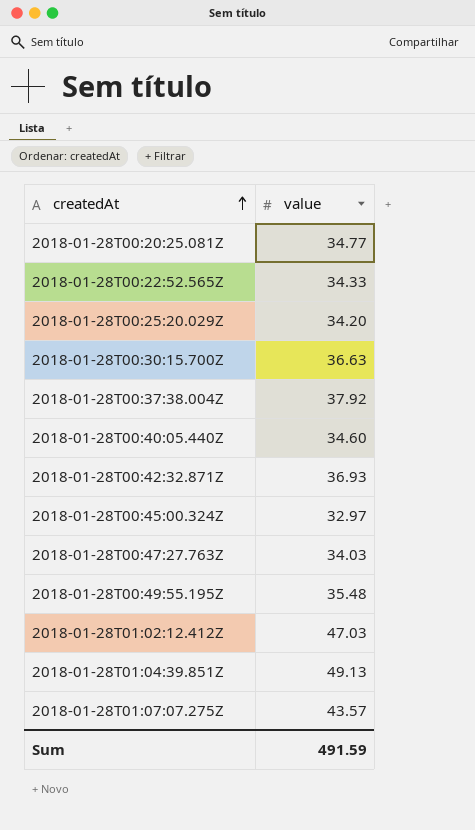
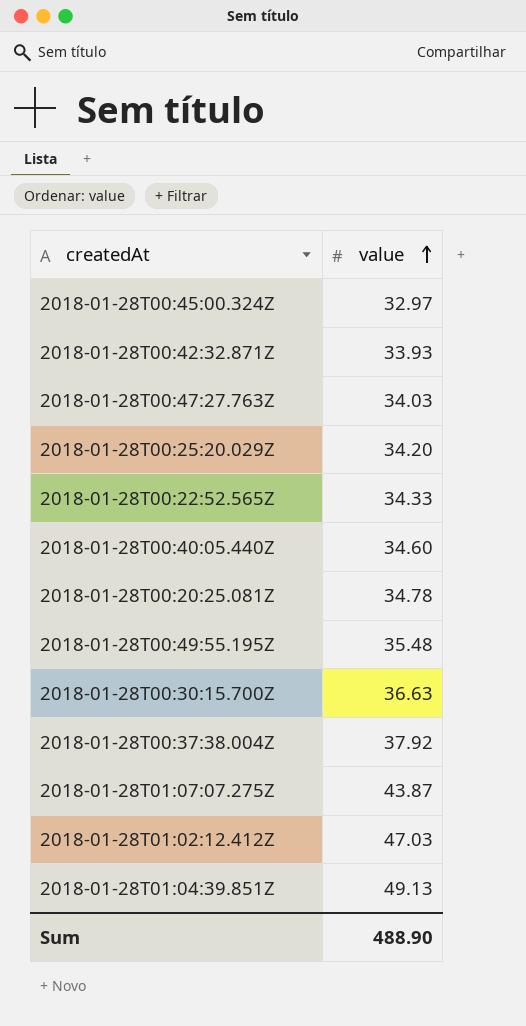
row order: createdAt ascending -> value ascending
2018-01-28T00:42:32.871Z | value: 36.93 -> 33.93
2018-01-28T00:20:25.081Z | value: 34.77 -> 34.78
2018-01-28T01:07:07.275Z | value: 43.57 -> 43.87
Sum | value: 491.59 -> 488.90

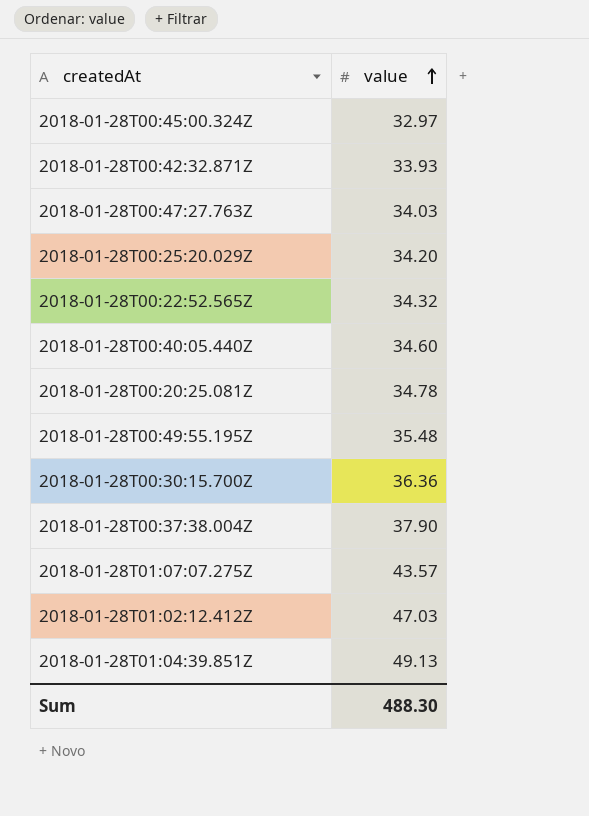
2018-01-28T00:22:52.565Z | value: 34.33 -> 34.32
2018-01-28T00:30:15.700Z | value: 36.63 -> 36.36
2018-01-28T00:37:38.004Z | value: 37.92 -> 37.90
2018-01-28T01:07:07.275Z | value: 43.87 -> 43.57
Sum | value: 488.90 -> 488.30

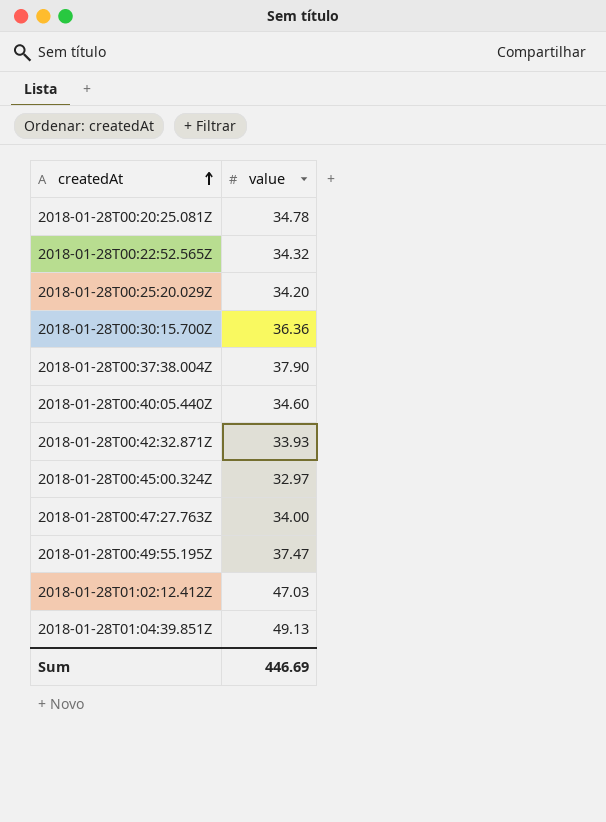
row order: value ascending -> createdAt ascending
row 2018-01-28T01:07:07.275Z: 43.57 -> none
2018-01-28T00:47:27.763Z | value: 34.03 -> 34.00
2018-01-28T00:49:55.195Z | value: 35.48 -> 37.47
Sum | value: 488.30 -> 446.69

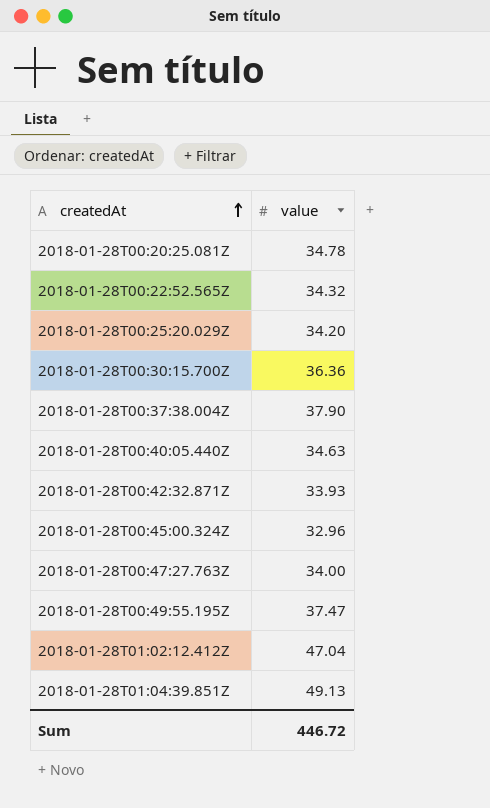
2018-01-28T00:40:05.440Z | value: 34.60 -> 34.63
2018-01-28T00:45:00.324Z | value: 32.97 -> 32.96
2018-01-28T01:02:12.412Z | value: 47.03 -> 47.04
Sum | value: 446.69 -> 446.72

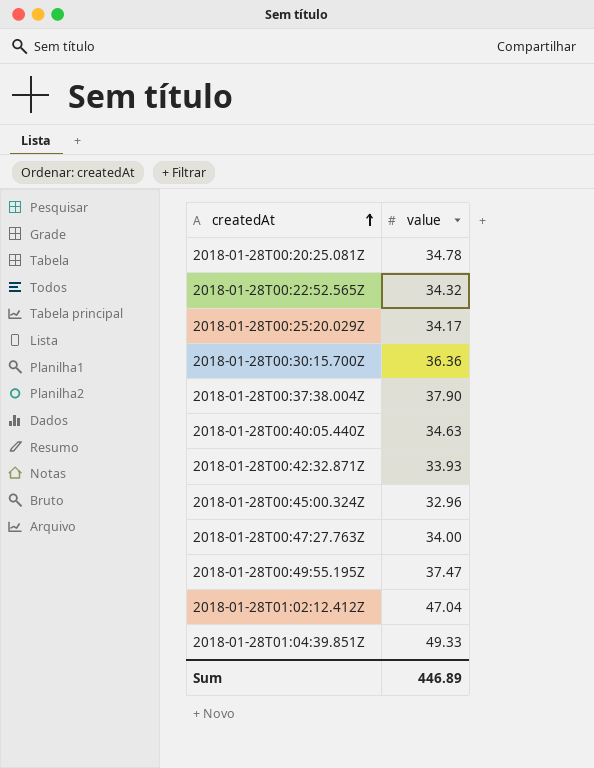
2018-01-28T00:25:20.029Z | value: 34.20 -> 34.17
2018-01-28T01:04:39.851Z | value: 49.13 -> 49.33
Sum | value: 446.72 -> 446.89

